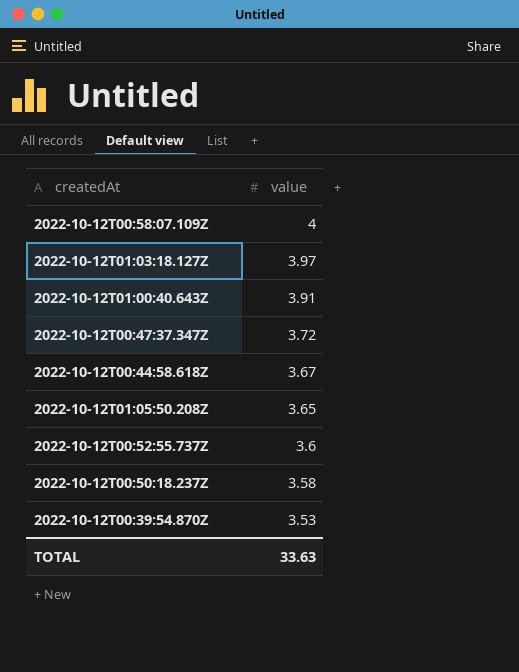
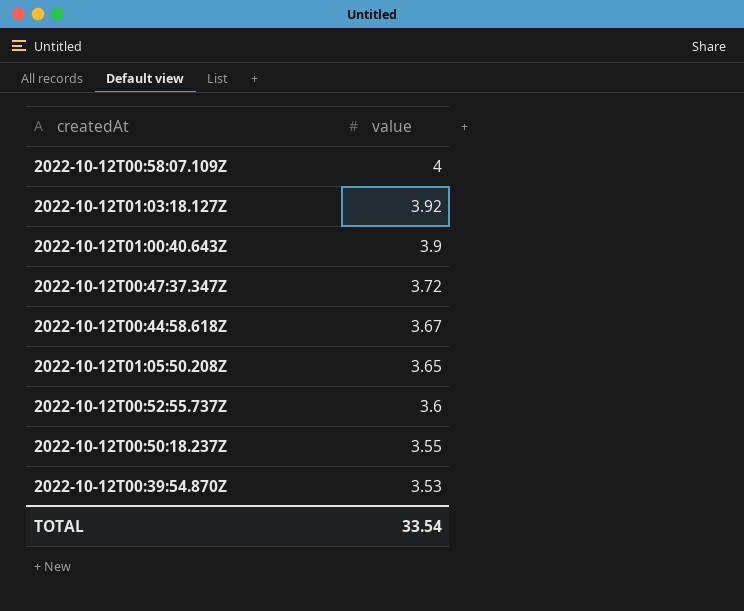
2022-10-12T01:03:18.127Z | value: 3.97 -> 3.92
2022-10-12T01:00:40.643Z | value: 3.91 -> 3.9
2022-10-12T00:50:18.237Z | value: 3.58 -> 3.55
TOTAL | value: 33.63 -> 33.54

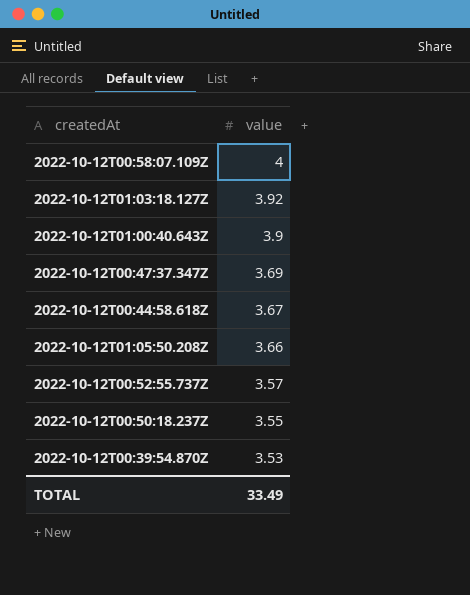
2022-10-12T00:47:37.347Z | value: 3.72 -> 3.69
2022-10-12T01:05:50.208Z | value: 3.65 -> 3.66
2022-10-12T00:52:55.737Z | value: 3.6 -> 3.57
TOTAL | value: 33.54 -> 33.49

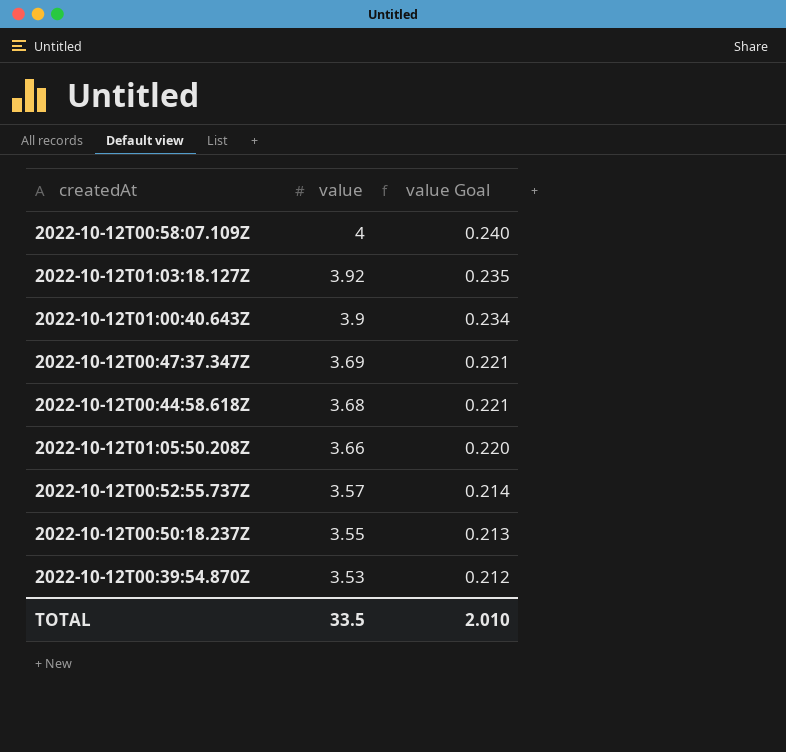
column value Goal | formula: none -> [value] * 0.06
2022-10-12T00:44:58.618Z | value: 3.67 -> 3.68
TOTAL | value: 33.49 -> 33.5

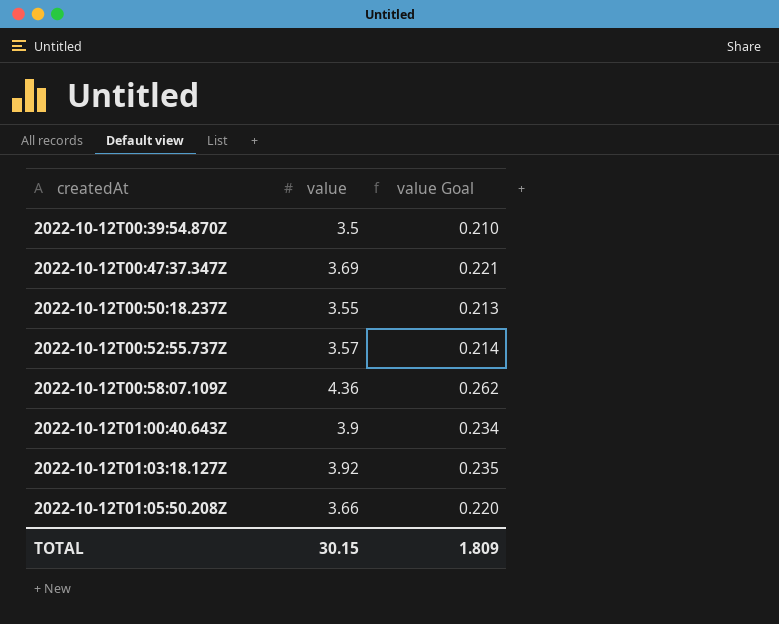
row order: value descending -> createdAt ascending
row 2022-10-12T00:44:58.618Z: 3.68 | 0.221 -> none
2022-10-12T00:39:54.870Z | value: 3.53 -> 3.5
2022-10-12T00:39:54.870Z | value Goal: 0.212 -> 0.210
2022-10-12T00:58:07.109Z | value: 4 -> 4.36
2022-10-12T00:58:07.109Z | value Goal: 0.240 -> 0.262
TOTAL | value: 33.5 -> 30.15
TOTAL | value Goal: 2.010 -> 1.809

